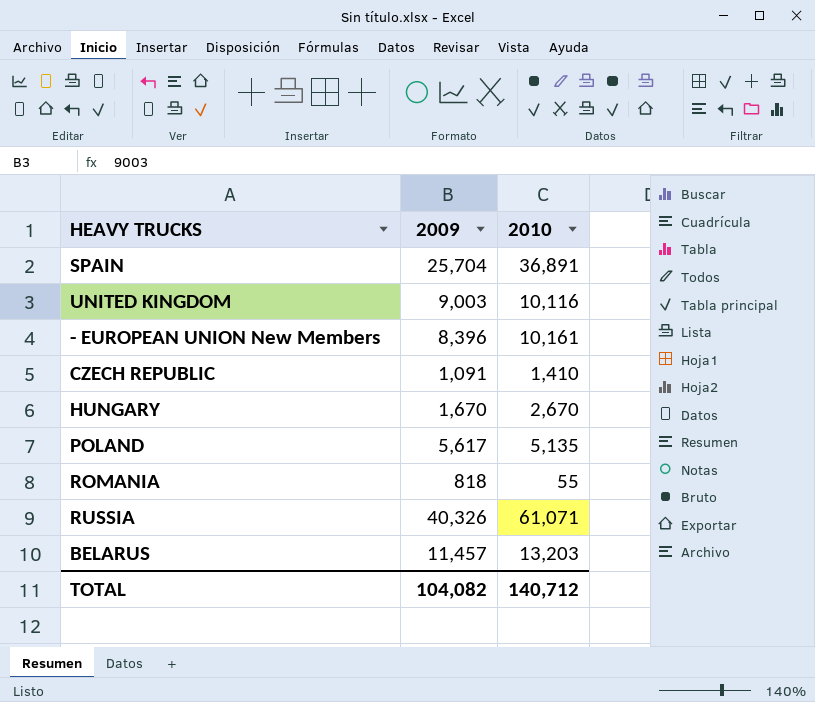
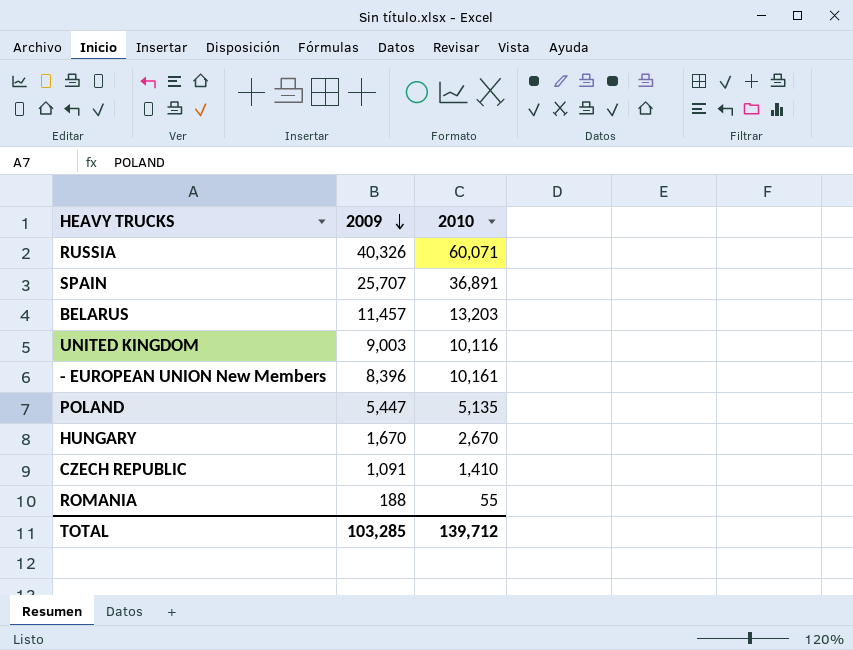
row order: none -> 2009 descending
RUSSIA | 2010: 61,071 -> 60,071
SPAIN | 2009: 25,704 -> 25,707
POLAND | 2009: 5,617 -> 5,447
ROMANIA | 2009: 818 -> 188
TOTAL | 2009: 104,082 -> 103,285
TOTAL | 2010: 140,712 -> 139,712

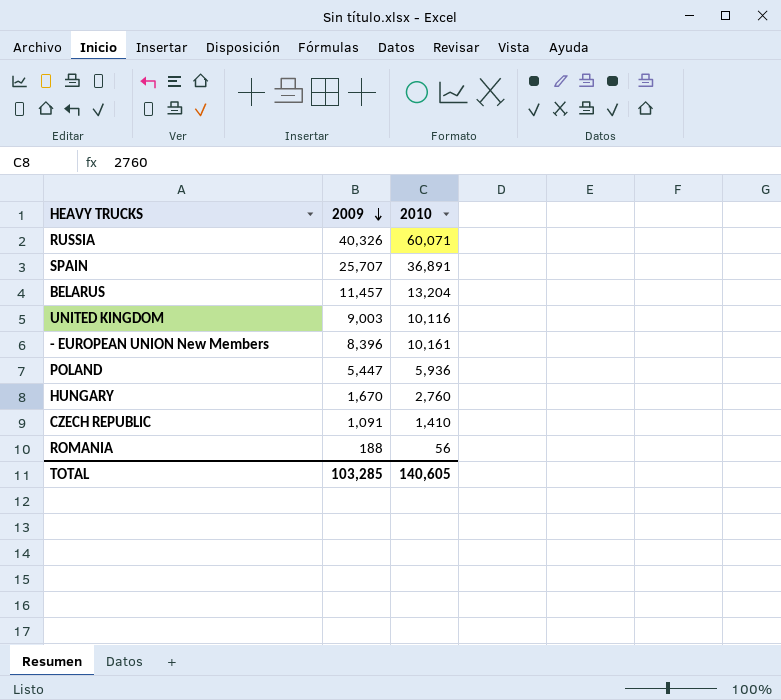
BELARUS | 2010: 13,203 -> 13,204
POLAND | 2010: 5,135 -> 5,936
HUNGARY | 2010: 2,670 -> 2,760
ROMANIA | 2010: 55 -> 56
TOTAL | 2010: 139,712 -> 140,605

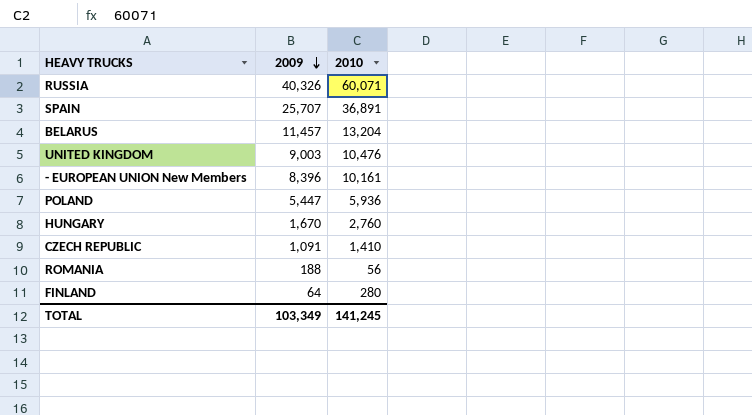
UNITED KINGDOM | 2010: 10,116 -> 10,476
row FINLAND: none -> 64 | 280
TOTAL | 2009: 103,285 -> 103,349
TOTAL | 2010: 140,605 -> 141,245

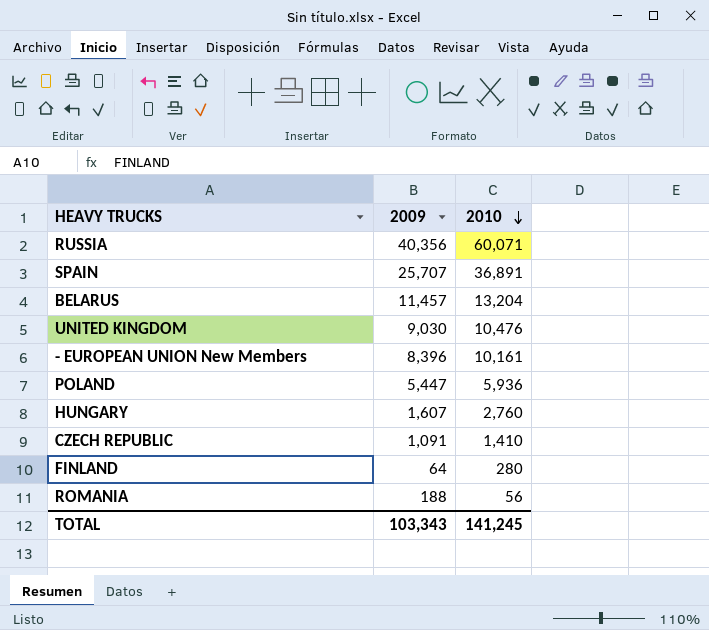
row order: 2009 descending -> 2010 descending
RUSSIA | 2009: 40,326 -> 40,356
UNITED KINGDOM | 2009: 9,003 -> 9,030
HUNGARY | 2009: 1,670 -> 1,607
TOTAL | 2009: 103,349 -> 103,343

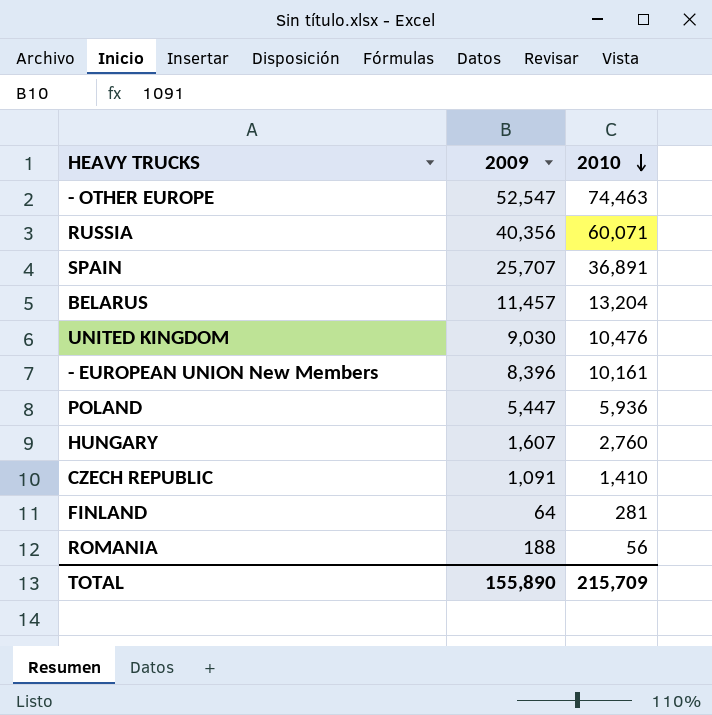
row - OTHER EUROPE: none -> 52,547 | 74,463
FINLAND | 2010: 280 -> 281
TOTAL | 2009: 103,343 -> 155,890
TOTAL | 2010: 141,245 -> 215,709

